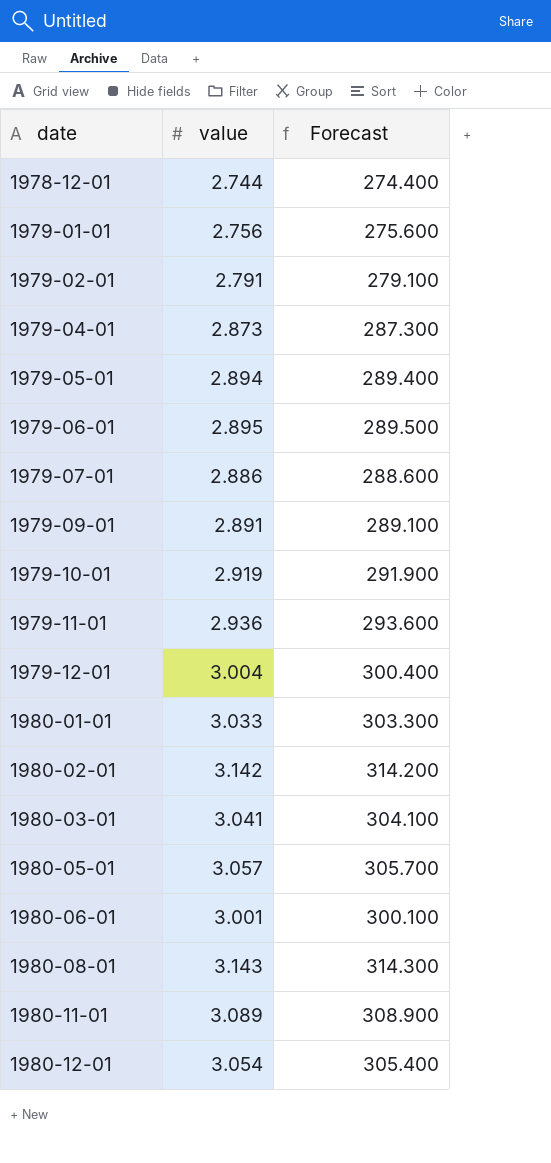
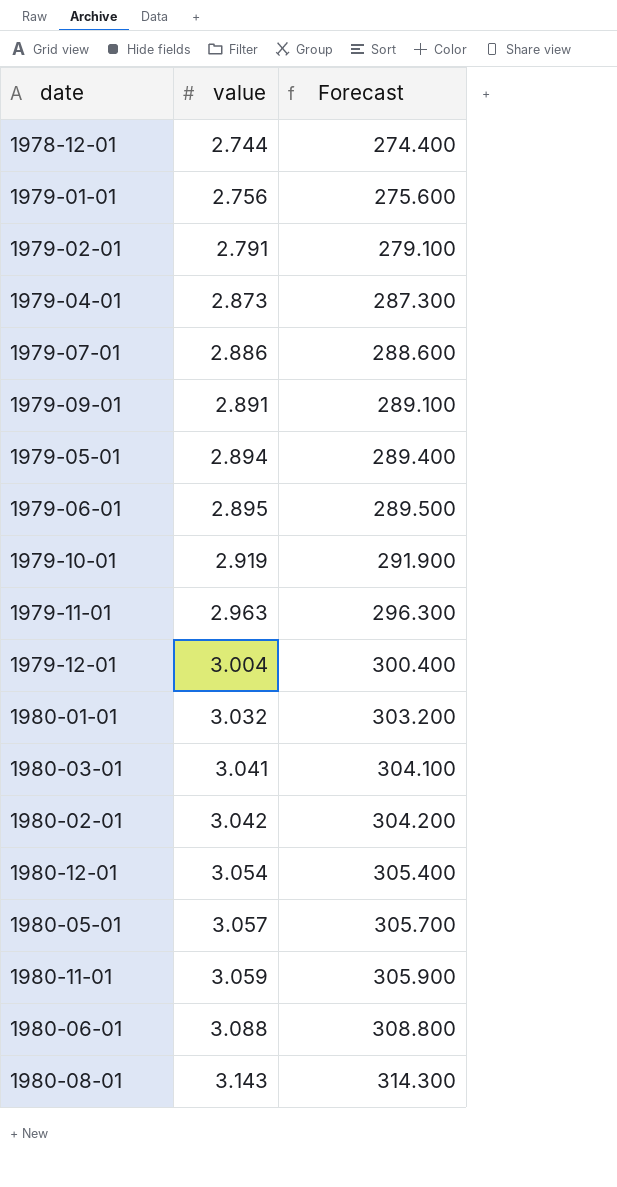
row order: date ascending -> value ascending
1979-11-01 | value: 2.936 -> 2.963
1979-11-01 | Forecast: 293.600 -> 296.300
1980-01-01 | value: 3.033 -> 3.032
1980-01-01 | Forecast: 303.300 -> 303.200
1980-02-01 | value: 3.142 -> 3.042
1980-02-01 | Forecast: 314.200 -> 304.200
1980-11-01 | value: 3.089 -> 3.059
1980-11-01 | Forecast: 308.900 -> 305.900
1980-06-01 | value: 3.001 -> 3.088
1980-06-01 | Forecast: 300.100 -> 308.800

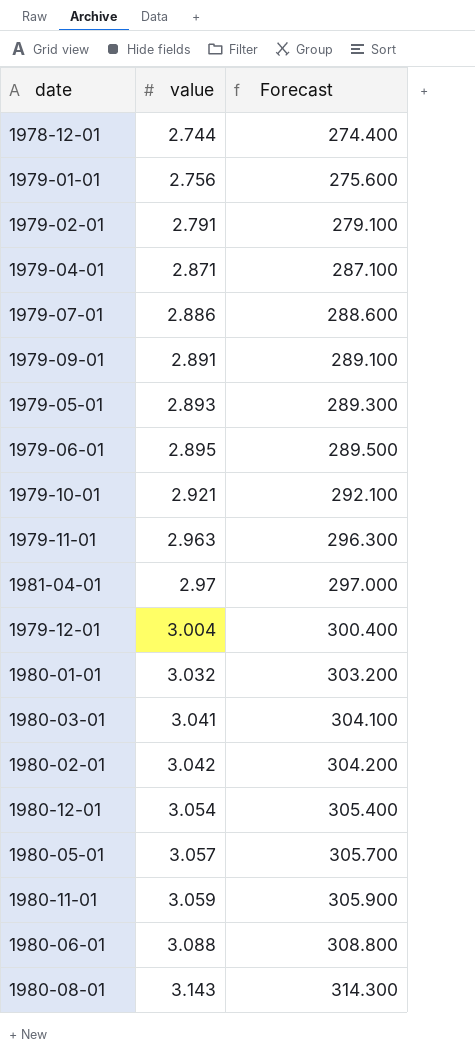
1979-04-01 | value: 2.873 -> 2.871
1979-04-01 | Forecast: 287.300 -> 287.100
1979-05-01 | value: 2.894 -> 2.893
1979-05-01 | Forecast: 289.400 -> 289.300
1979-10-01 | value: 2.919 -> 2.921
1979-10-01 | Forecast: 291.900 -> 292.100
row 1981-04-01: none -> 2.97 | 297.000

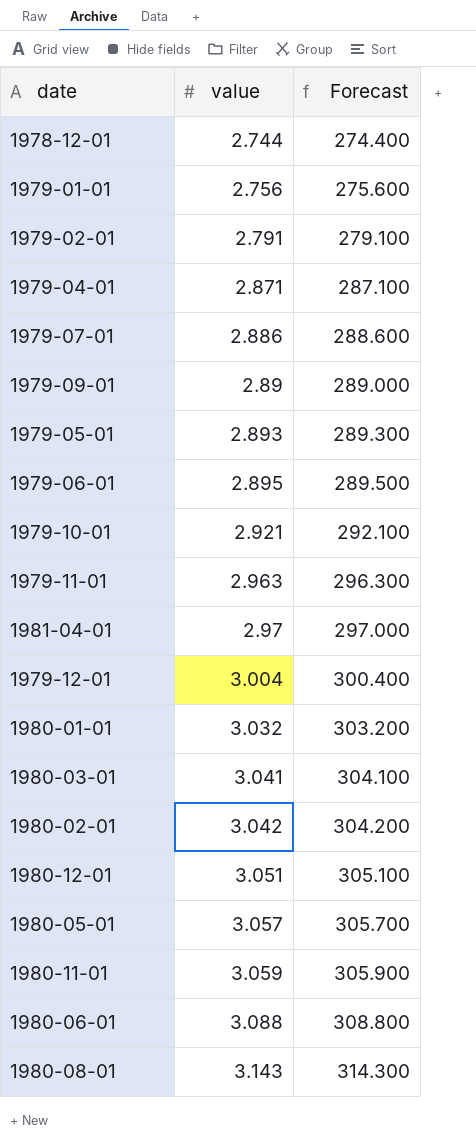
1979-09-01 | value: 2.891 -> 2.89
1979-09-01 | Forecast: 289.100 -> 289.000
1980-12-01 | value: 3.054 -> 3.051
1980-12-01 | Forecast: 305.400 -> 305.100

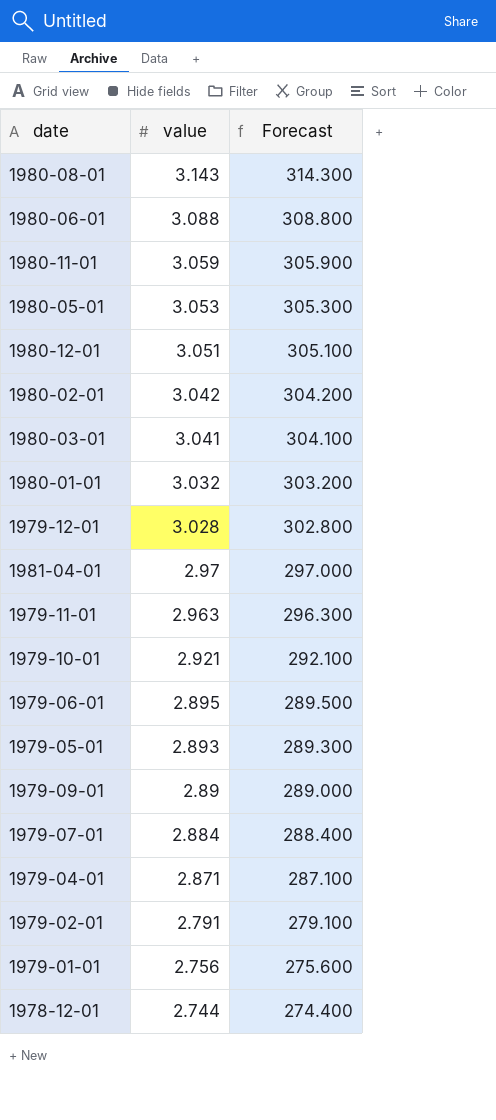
row order: value ascending -> value descending
1980-05-01 | value: 3.057 -> 3.053
1980-05-01 | Forecast: 305.700 -> 305.300
1979-12-01 | value: 3.004 -> 3.028
1979-12-01 | Forecast: 300.400 -> 302.800
1979-07-01 | value: 2.886 -> 2.884
1979-07-01 | Forecast: 288.600 -> 288.400

